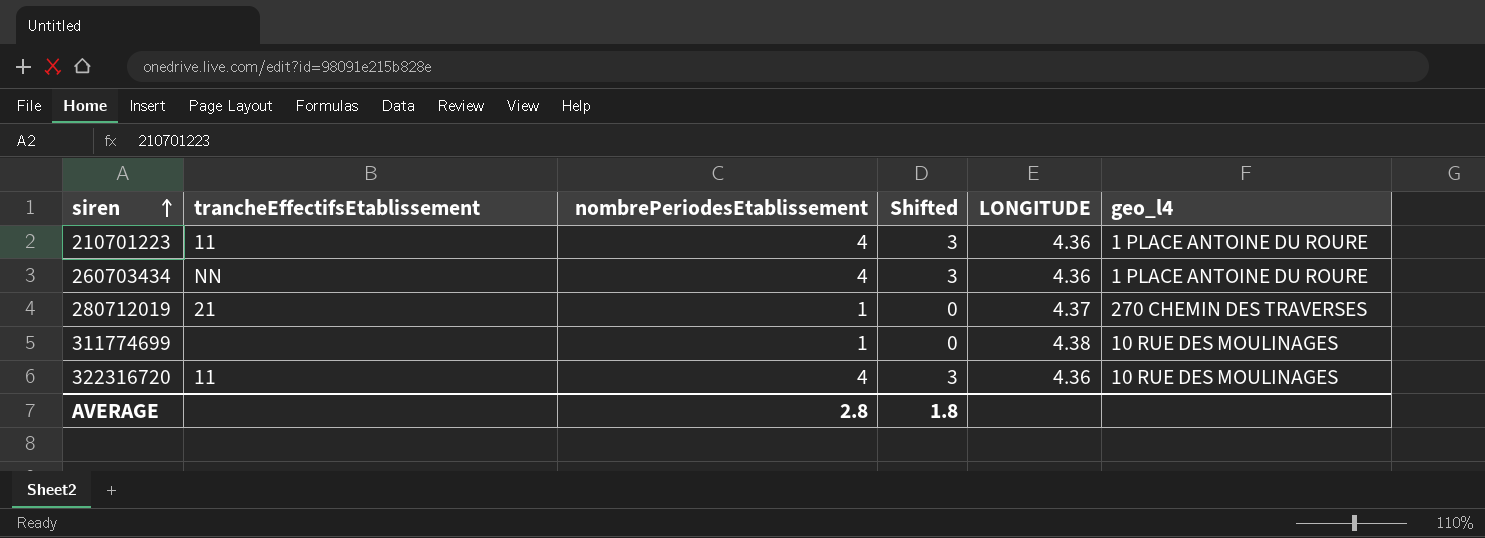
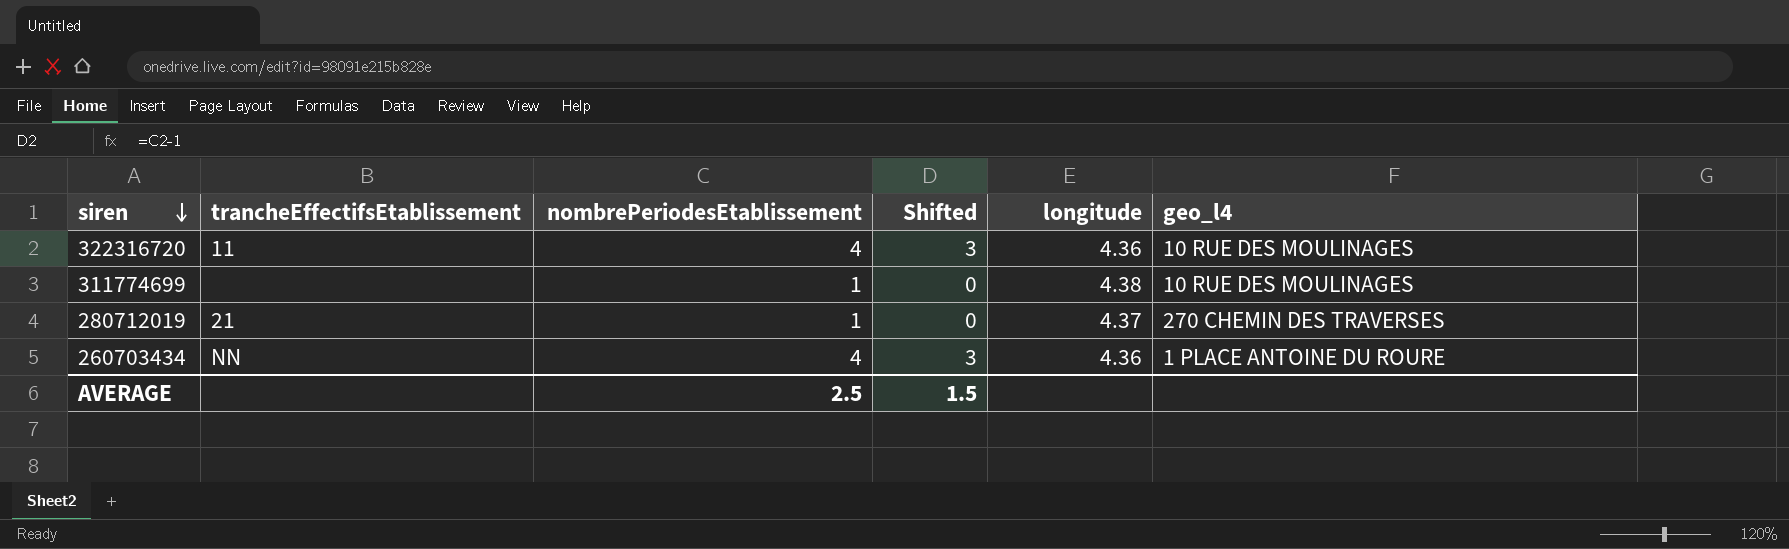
row order: siren ascending -> siren descending
column name: LONGITUDE -> longitude
row 210701223: 11 | 4 | 3 | 4.36 | 1 PLACE ANTOINE DU ROURE -> none
AVERAGE | nombrePeriodesEtablissement: 2.8 -> 2.5
AVERAGE | Shifted: 1.8 -> 1.5

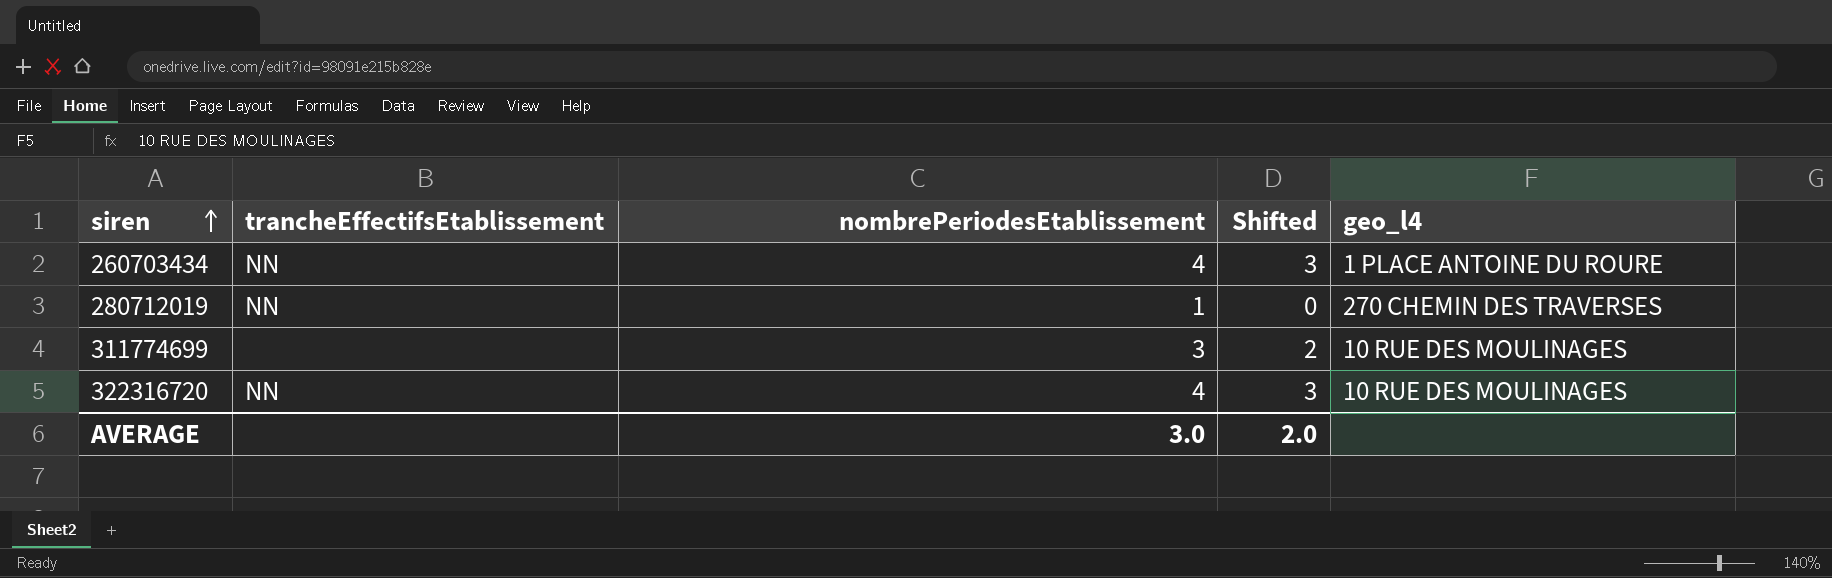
row order: siren descending -> siren ascending
column longitude | position: 5 -> none
280712019 | trancheEffectifsEtablissement: 21 -> NN
311774699 | nombrePeriodesEtablissement: 1 -> 3
311774699 | Shifted: 0 -> 2
322316720 | trancheEffectifsEtablissement: 11 -> NN
AVERAGE | nombrePeriodesEtablissement: 2.5 -> 3.0
AVERAGE | Shifted: 1.5 -> 2.0

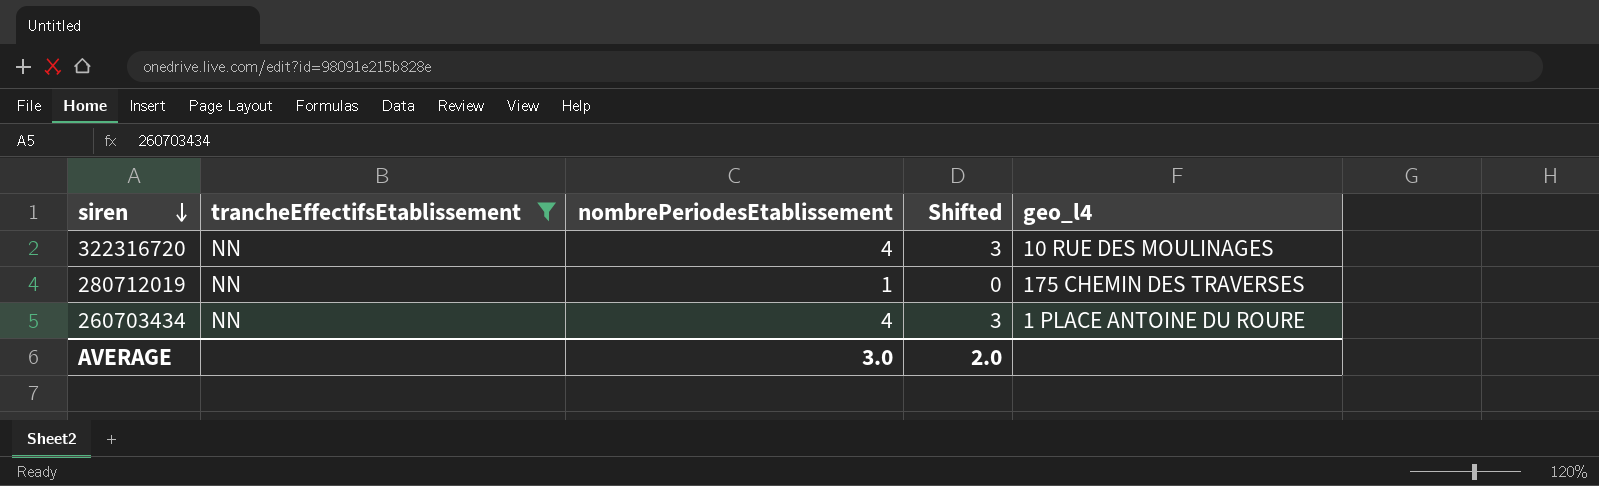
filter: none -> trancheEffectifsEtablissement = NN
row order: siren ascending -> siren descending
280712019 | geo_l4: 270 CHEMIN DES TRAVERSES -> 175 CHEMIN DES TRAVERSES

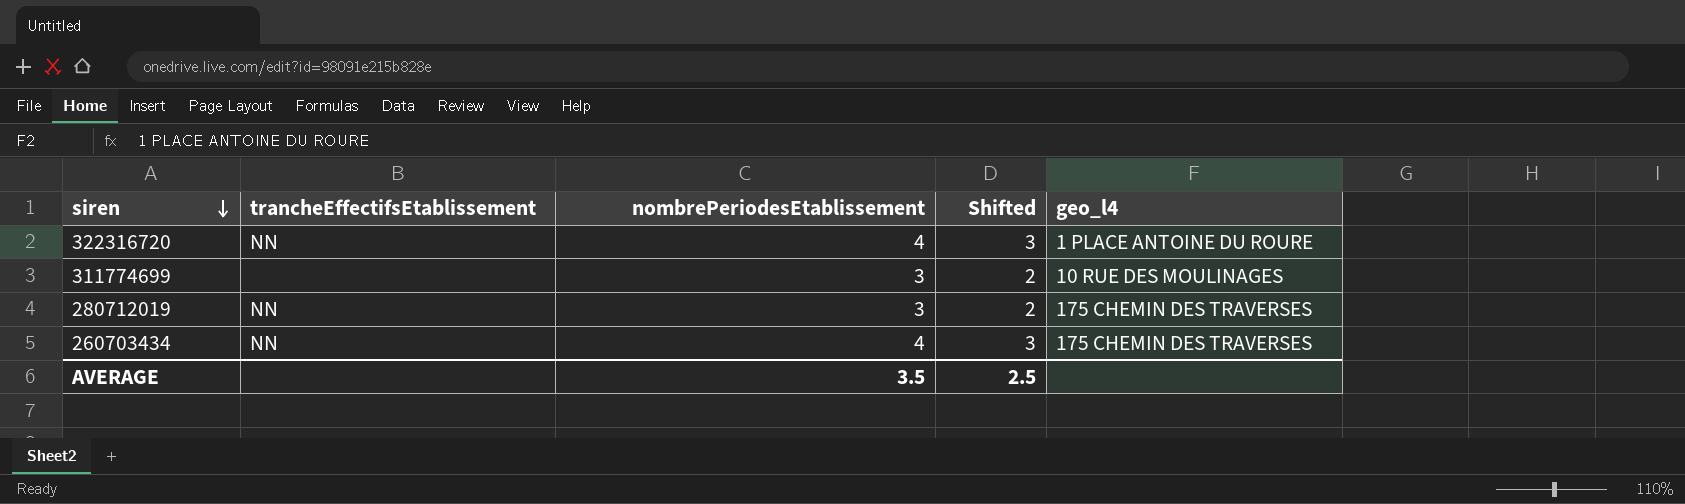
filter: trancheEffectifsEtablissement = NN -> none
322316720 | geo_l4: 10 RUE DES MOULINAGES -> 1 PLACE ANTOINE DU ROURE
280712019 | nombrePeriodesEtablissement: 1 -> 3
280712019 | Shifted: 0 -> 2
260703434 | geo_l4: 1 PLACE ANTOINE DU ROURE -> 175 CHEMIN DES TRAVERSES
AVERAGE | nombrePeriodesEtablissement: 3.0 -> 3.5
AVERAGE | Shifted: 2.0 -> 2.5

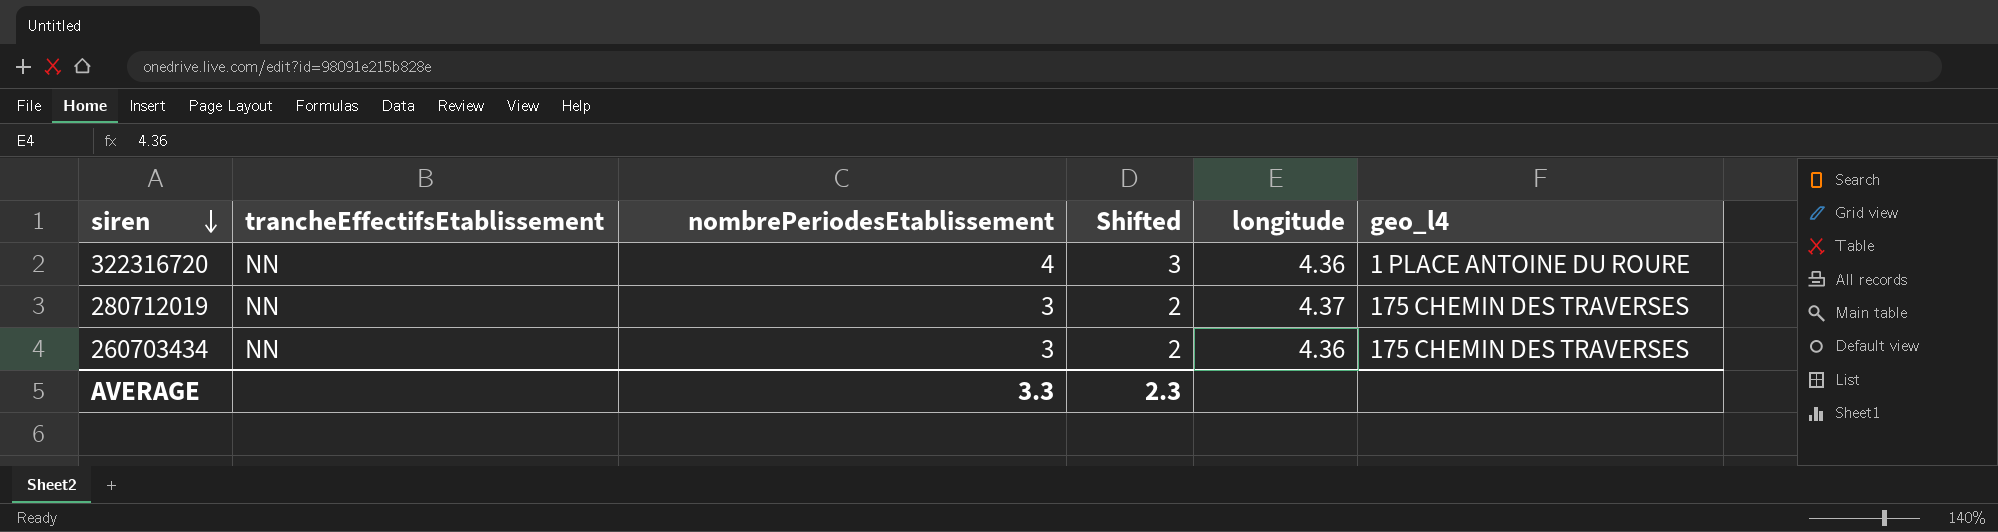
column longitude | position: none -> 5
row 311774699: none | 3 | 2 | 10 RUE DES MOULINAGES -> none
260703434 | nombrePeriodesEtablissement: 4 -> 3
260703434 | Shifted: 3 -> 2
AVERAGE | nombrePeriodesEtablissement: 3.5 -> 3.3
AVERAGE | Shifted: 2.5 -> 2.3

